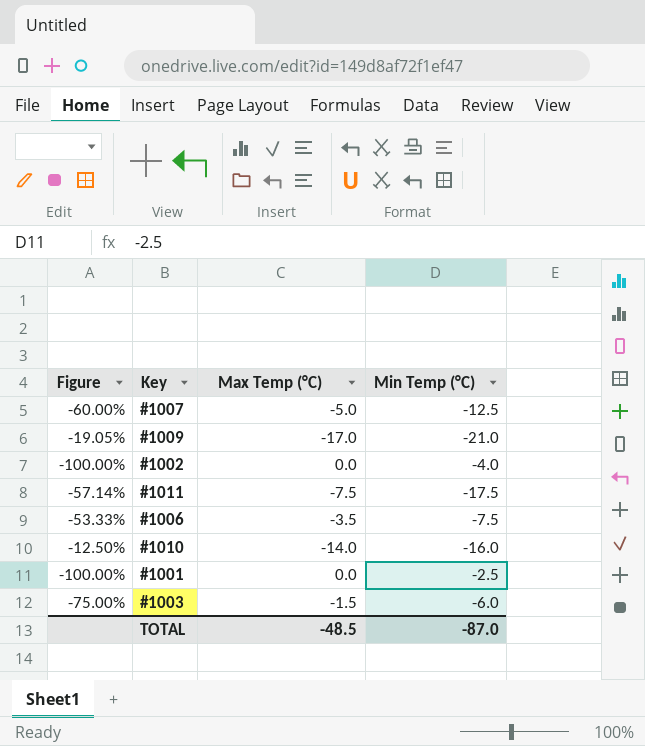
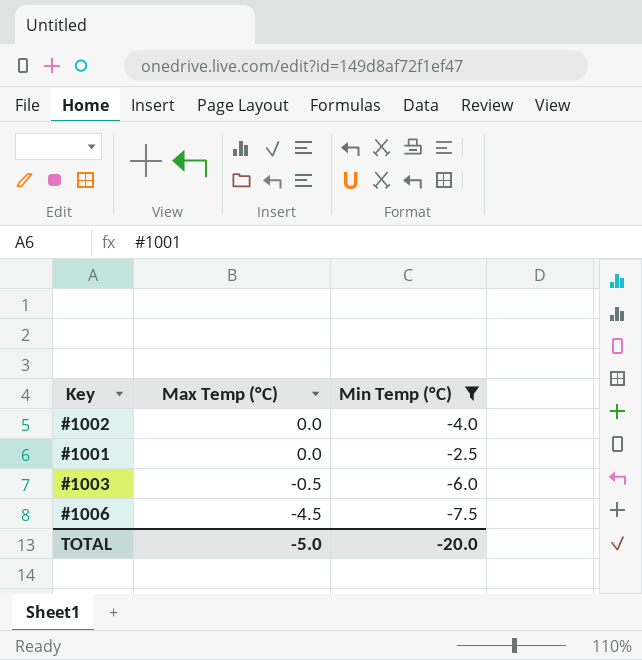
filter: none -> Min Temp (°C) >= -7.5
row order: none -> Max Temp (°C) descending
column Figure | formula: ([Max Temp (°C)] - [Min Temp (°C)]) / [Min Temp (°C)] -> none
#1003 | Max Temp (°C): -1.5 -> -0.5
#1006 | Max Temp (°C): -3.5 -> -4.5
TOTAL | Max Temp (°C): -48.5 -> -5.0
TOTAL | Min Temp (°C): -87.0 -> -20.0

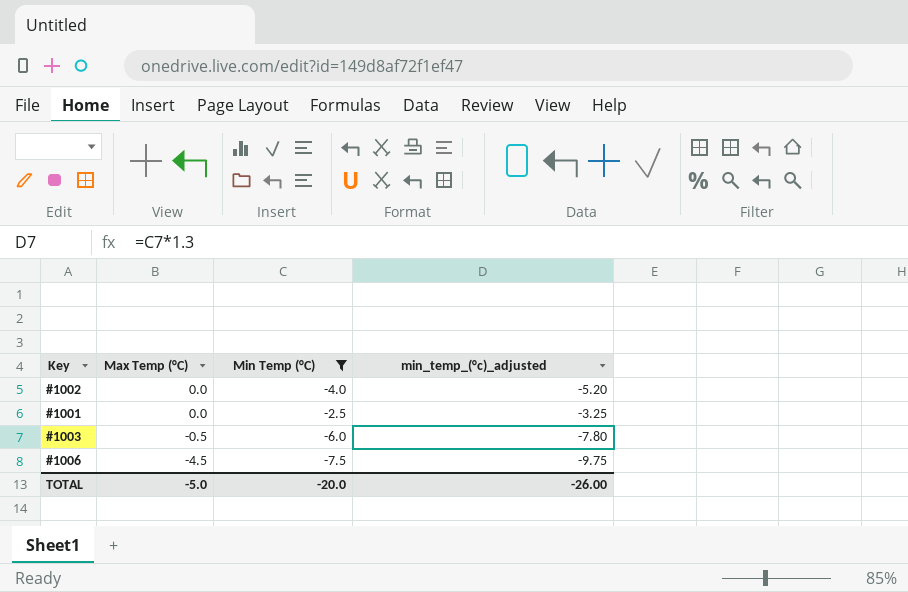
column min_temp_(°c)_adjusted | formula: none -> [Min Temp (°C)] * 1.3

